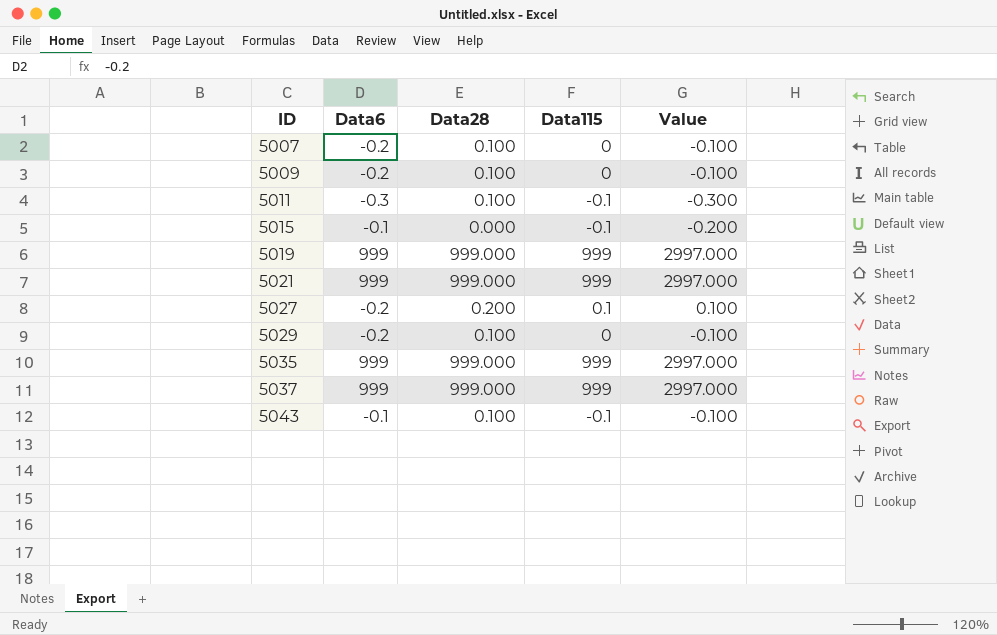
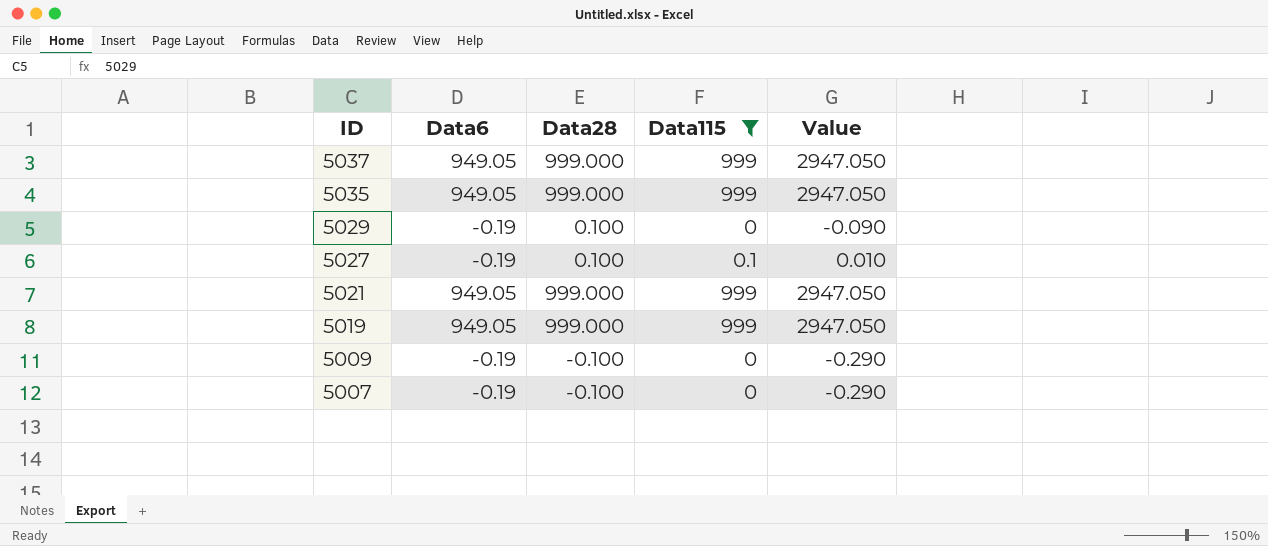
filter: none -> Data115 != -0.1
row order: ID ascending -> ID descending
5037 | Data6: 999 -> 949.05
5037 | Value: 2997.000 -> 2947.050
5035 | Data6: 999 -> 949.05
5035 | Value: 2997.000 -> 2947.050
5029 | Data6: -0.2 -> -0.19
5029 | Value: -0.100 -> -0.090
5027 | Data6: -0.2 -> -0.19
5027 | Data28: 0.200 -> 0.100
5027 | Value: 0.100 -> 0.010
5021 | Data6: 999 -> 949.05
5021 | Value: 2997.000 -> 2947.050
5019 | Data6: 999 -> 949.05
5019 | Value: 2997.000 -> 2947.050
5009 | Data6: -0.2 -> -0.19
5009 | Data28: 0.100 -> -0.100
5009 | Value: -0.100 -> -0.290
5007 | Data6: -0.2 -> -0.19
5007 | Data28: 0.100 -> -0.100
5007 | Value: -0.100 -> -0.290

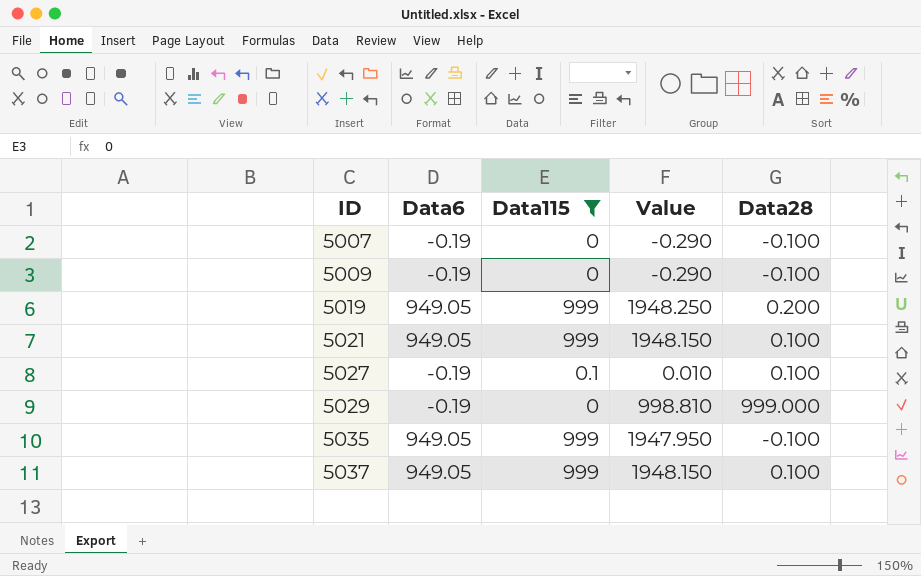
row order: ID descending -> ID ascending
column Data28 | position: 3 -> 5
5019 | Value: 2947.050 -> 1948.250
5019 | Data28: 999.000 -> 0.200
5021 | Value: 2947.050 -> 1948.150
5021 | Data28: 999.000 -> 0.100
5029 | Value: -0.090 -> 998.810
5029 | Data28: 0.100 -> 999.000
5035 | Value: 2947.050 -> 1947.950
5035 | Data28: 999.000 -> -0.100
5037 | Value: 2947.050 -> 1948.150
5037 | Data28: 999.000 -> 0.100

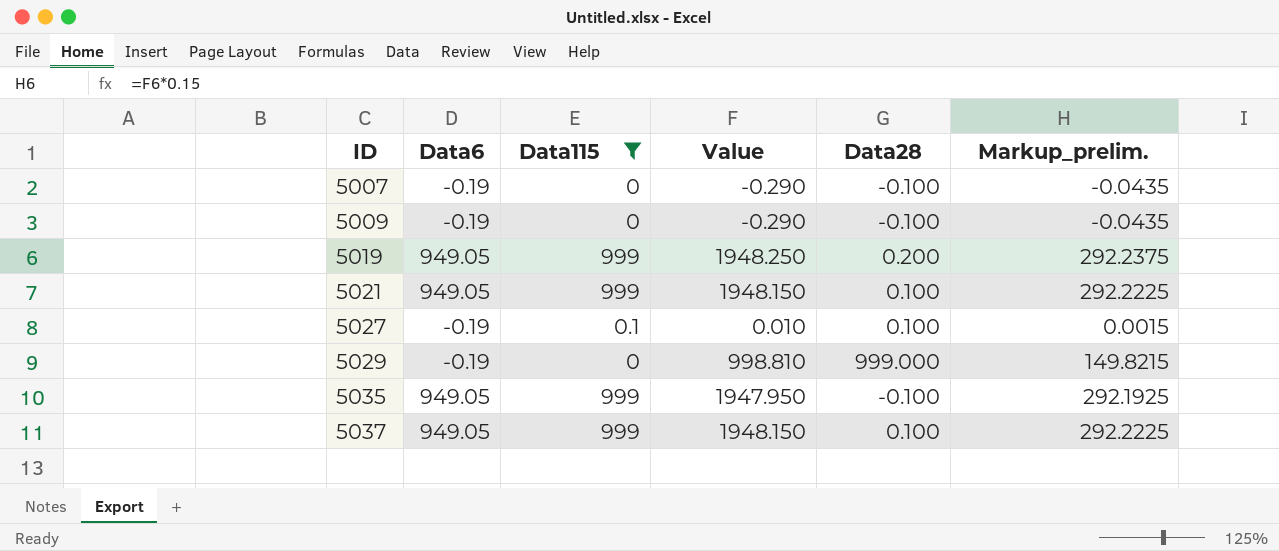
column Markup_prelim. | formula: none -> [Value] * 0.15

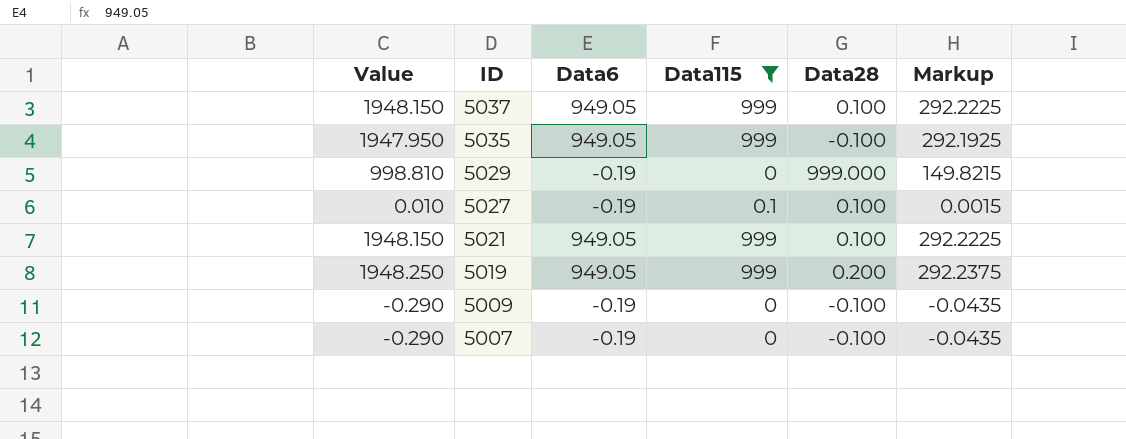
row order: ID ascending -> ID descending
column Value | position: 4 -> 1
column name: Markup_prelim. -> Markup

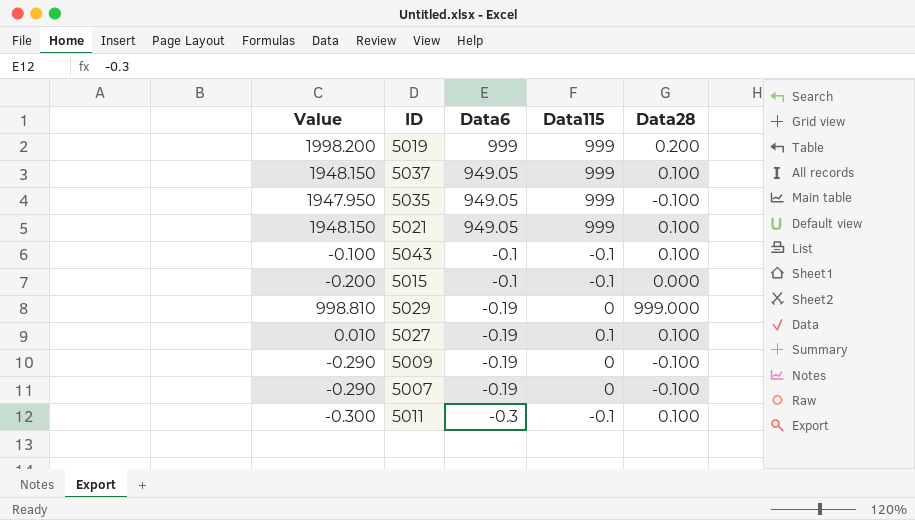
filter: Data115 != -0.1 -> none
row order: ID descending -> Data6 descending
column Markup | formula: [Value] * 0.15 -> none
5019 | Value: 1948.250 -> 1998.200
5019 | Data6: 949.05 -> 999

